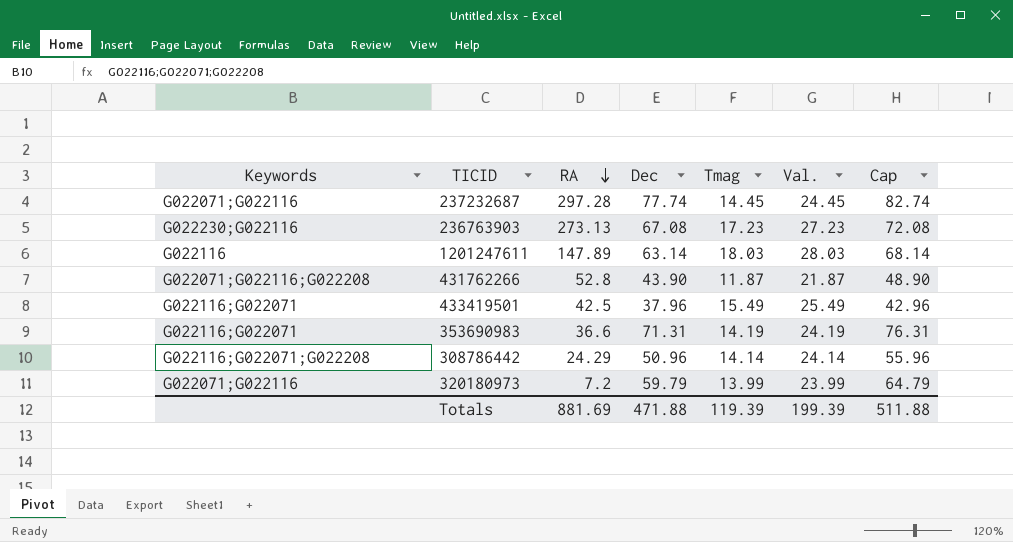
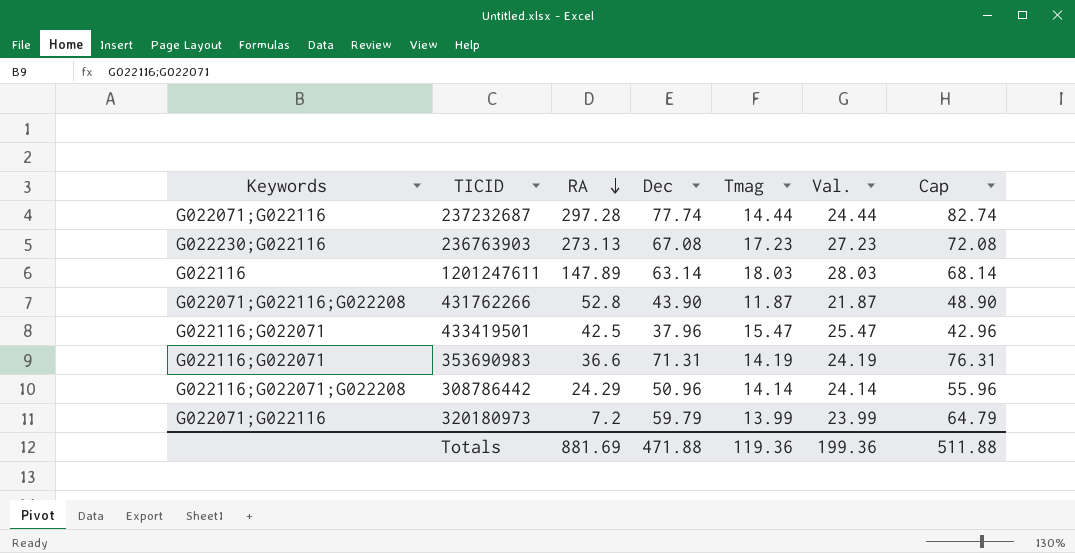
237232687 | Tmag: 14.45 -> 14.44
237232687 | Val.: 24.45 -> 24.44
433419501 | Tmag: 15.49 -> 15.47
433419501 | Val.: 25.49 -> 25.47
Totals | Tmag: 119.39 -> 119.36
Totals | Val.: 199.39 -> 199.36

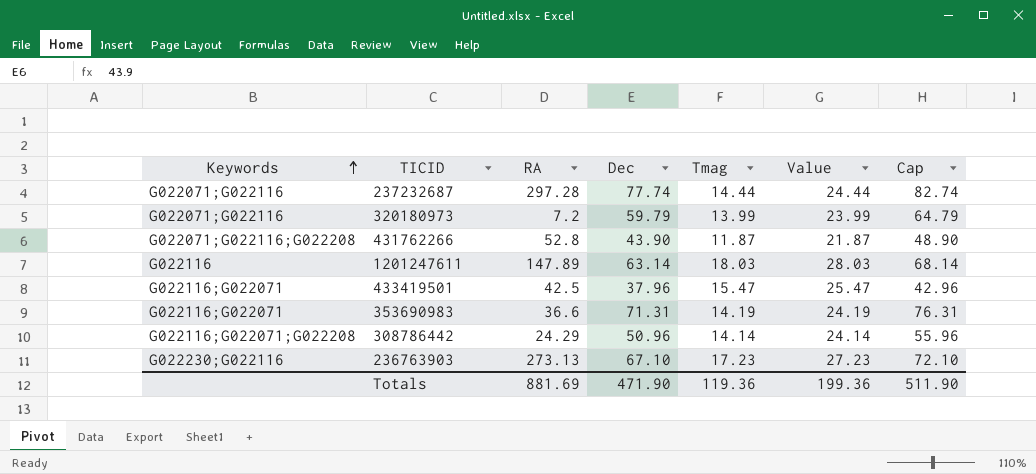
row order: RA descending -> Keywords ascending
column name: Val. -> Value
236763903 | Dec: 67.08 -> 67.10
236763903 | Cap: 72.08 -> 72.10
Totals | Dec: 471.88 -> 471.90
Totals | Cap: 511.88 -> 511.90

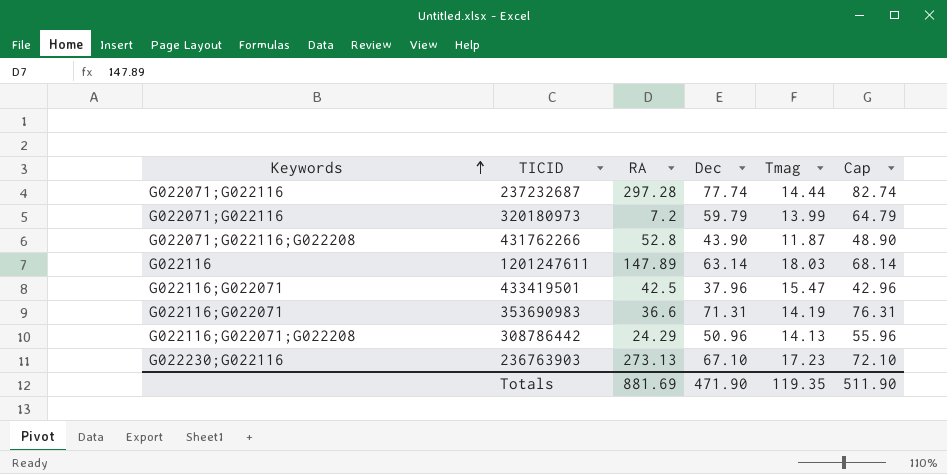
column Value | formula: [Tmag] + 10 -> none
308786442 | Tmag: 14.14 -> 14.13
Totals | Tmag: 119.36 -> 119.35

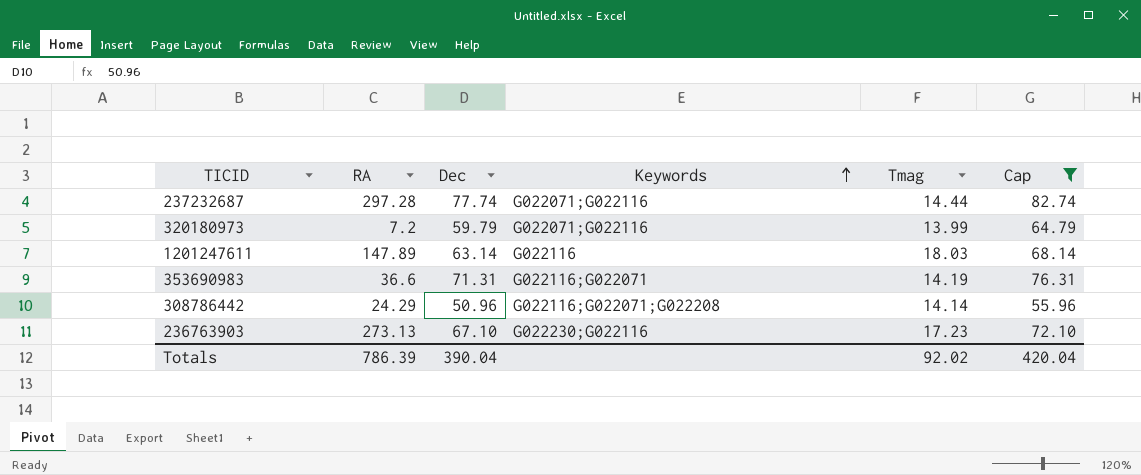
filter: none -> Cap >= 55.96
column Keywords | position: 1 -> 4
308786442 | Tmag: 14.13 -> 14.14
Totals | RA: 881.69 -> 786.39
Totals | Dec: 471.90 -> 390.04
Totals | Tmag: 119.35 -> 92.02
Totals | Cap: 511.90 -> 420.04

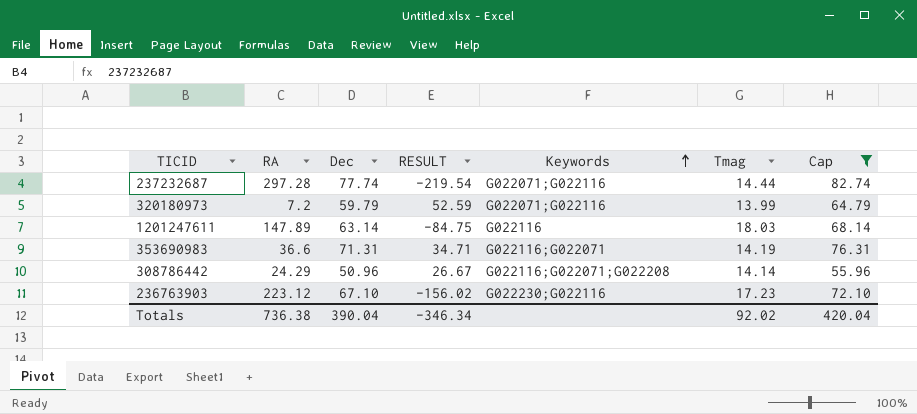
column RESULT | formula: none -> [Dec] - [RA]
236763903 | RA: 273.13 -> 223.12
Totals | RA: 786.39 -> 736.38

